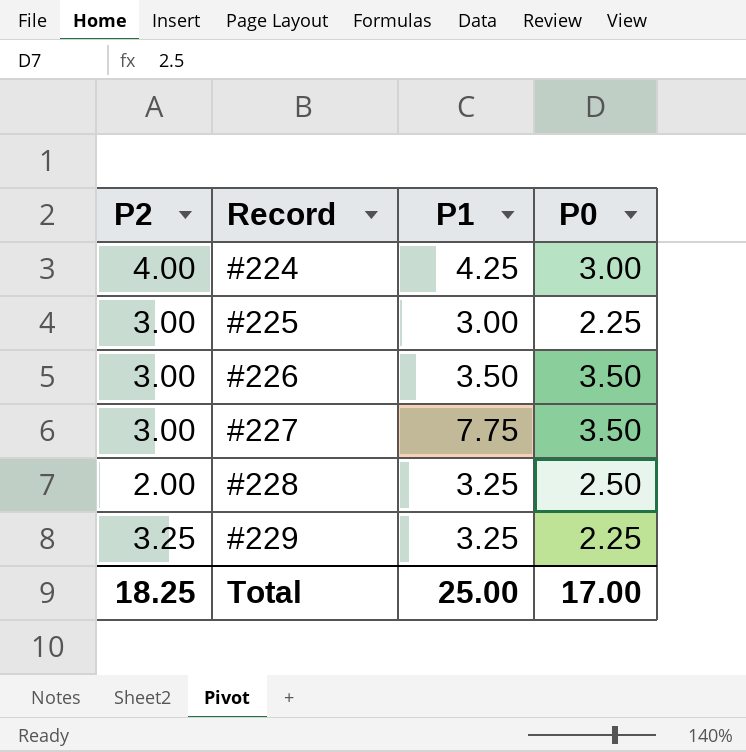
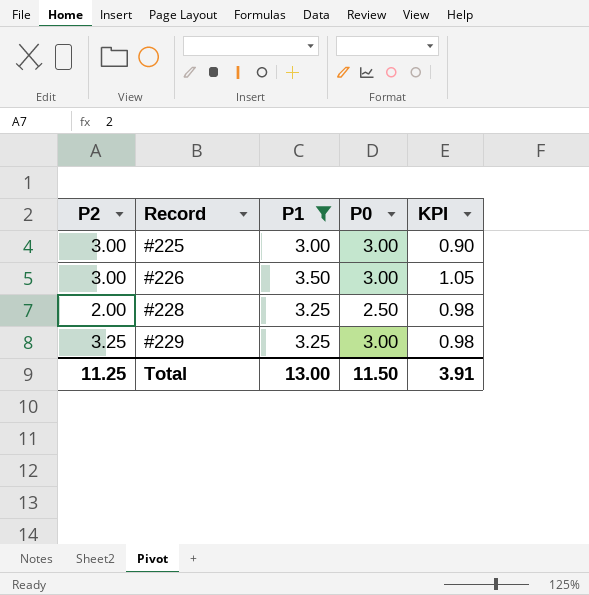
filter: none -> P1 <= 3.50
column KPI | formula: none -> [P1] * 0.3
#225 | P0: 2.25 -> 3.00
#226 | P0: 3.50 -> 3.00
#229 | P0: 2.25 -> 3.00
Total | P2: 18.25 -> 11.25
Total | P1: 25.00 -> 13.00
Total | P0: 17.00 -> 11.50

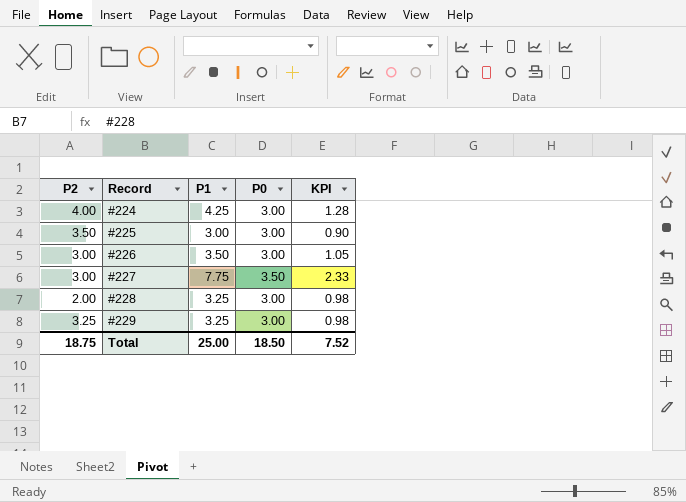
filter: P1 <= 3.50 -> none
#225 | P2: 3.00 -> 3.50
#228 | P0: 2.50 -> 3.00
Total | P2: 11.25 -> 18.75
Total | P1: 13.00 -> 25.00
Total | P0: 11.50 -> 18.50
Total | KPI: 3.91 -> 7.52

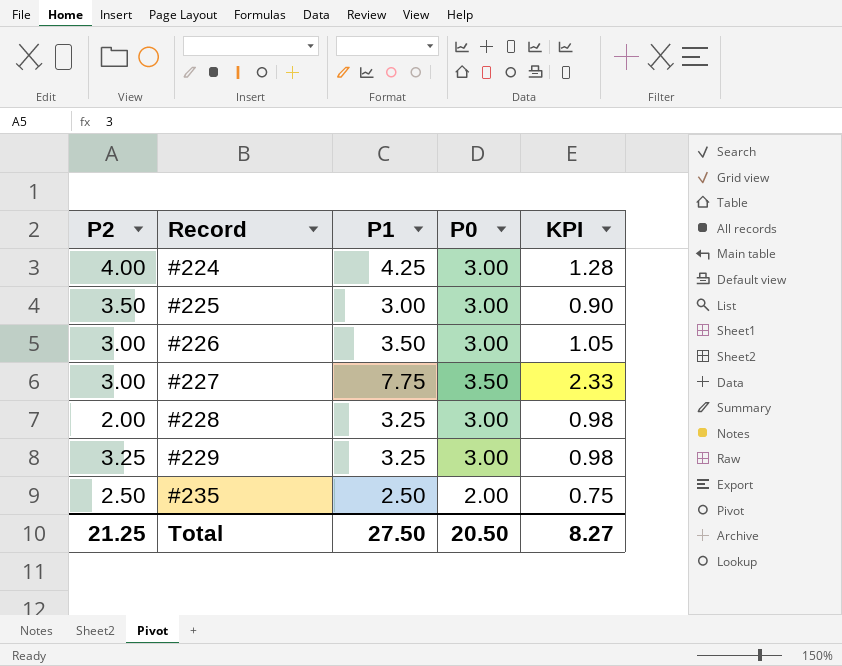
row #235: none -> 2.50 | 2.50 | 2.00 | 0.75
Total | P2: 18.75 -> 21.25
Total | P1: 25.00 -> 27.50
Total | P0: 18.50 -> 20.50
Total | KPI: 7.52 -> 8.27

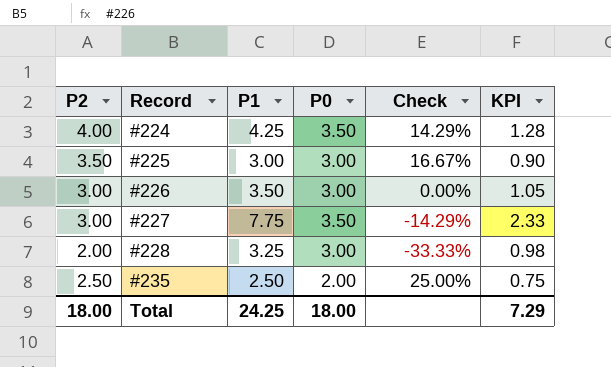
column Check | formula: none -> ([P2] - [P0]) / [P0]
row #229: 3.25 | 3.25 | 3.00 | 0.98 -> none
#224 | P0: 3.00 -> 3.50
Total | P2: 21.25 -> 18.00
Total | P1: 27.50 -> 24.25
Total | P0: 20.50 -> 18.00
Total | KPI: 8.27 -> 7.29

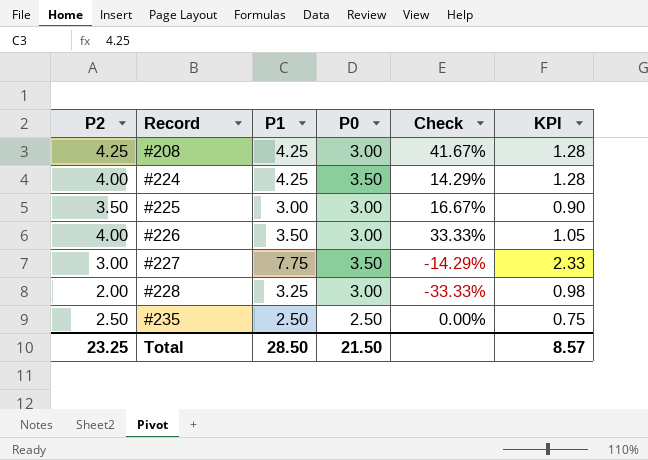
row #208: none -> 4.25 | 4.25 | 3.00 | 41.67% | 1.28
#226 | P2: 3.00 -> 4.00
#226 | Check: 0.00% -> 33.33%
#235 | P0: 2.00 -> 2.50
#235 | Check: 25.00% -> 0.00%
Total | P2: 18.00 -> 23.25
Total | P1: 24.25 -> 28.50
Total | P0: 18.00 -> 21.50
Total | KPI: 7.29 -> 8.57

